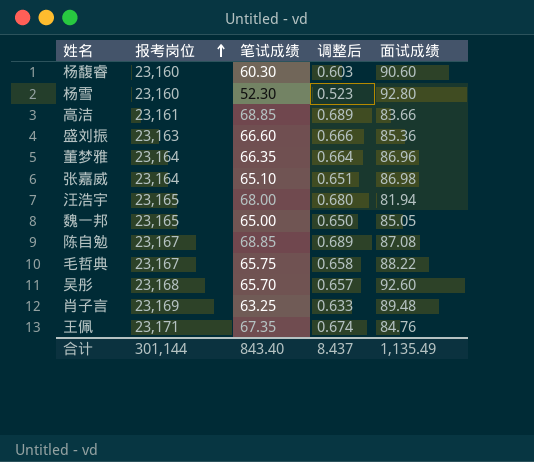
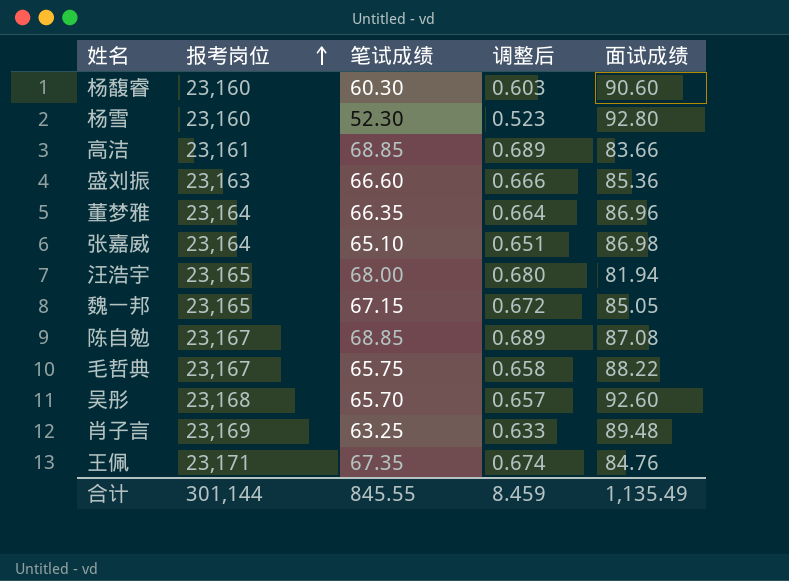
魏一邦 | 笔试成绩: 65.00 -> 67.15
魏一邦 | 调整后: 0.650 -> 0.672
合计 | 笔试成绩: 843.40 -> 845.55
合计 | 调整后: 8.437 -> 8.459

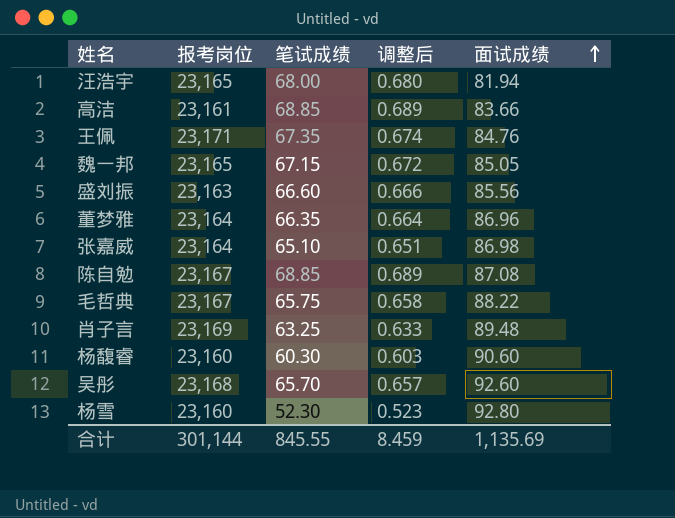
row order: 报考岗位 ascending -> 面试成绩 ascending
盛刘振 | 面试成绩: 85.36 -> 85.56
合计 | 面试成绩: 1,135.49 -> 1,135.69

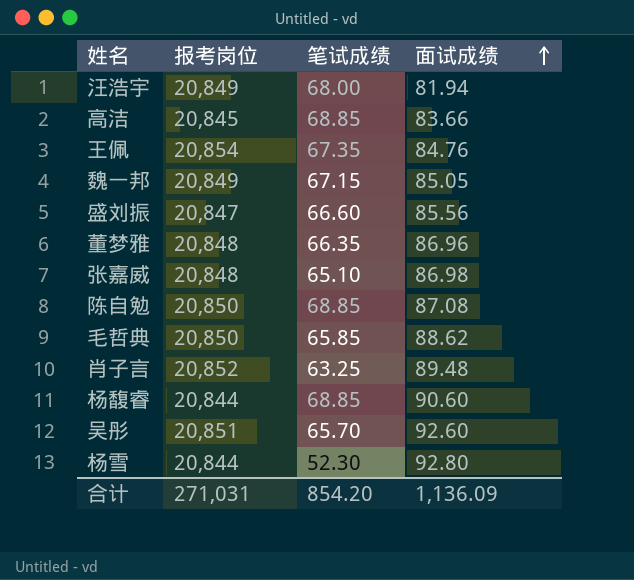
column 调整后 | formula: [笔试成绩] * 0.01 -> none
汪浩宇 | 报考岗位: 23,165 -> 20,849
高洁 | 报考岗位: 23,161 -> 20,845
王佩 | 报考岗位: 23,171 -> 20,854
魏一邦 | 报考岗位: 23,165 -> 20,849
盛刘振 | 报考岗位: 23,163 -> 20,847
董梦雅 | 报考岗位: 23,164 -> 20,848
张嘉威 | 报考岗位: 23,164 -> 20,848
陈自勉 | 报考岗位: 23,167 -> 20,850
毛哲典 | 报考岗位: 23,167 -> 20,850
毛哲典 | 笔试成绩: 65.75 -> 65.85
毛哲典 | 面试成绩: 88.22 -> 88.62
肖子言 | 报考岗位: 23,169 -> 20,852
杨馥睿 | 报考岗位: 23,160 -> 20,844
杨馥睿 | 笔试成绩: 60.30 -> 68.85
吴彤 | 报考岗位: 23,168 -> 20,851
杨雪 | 报考岗位: 23,160 -> 20,844
合计 | 报考岗位: 301,144 -> 271,031
合计 | 笔试成绩: 845.55 -> 854.20
合计 | 面试成绩: 1,135.69 -> 1,136.09

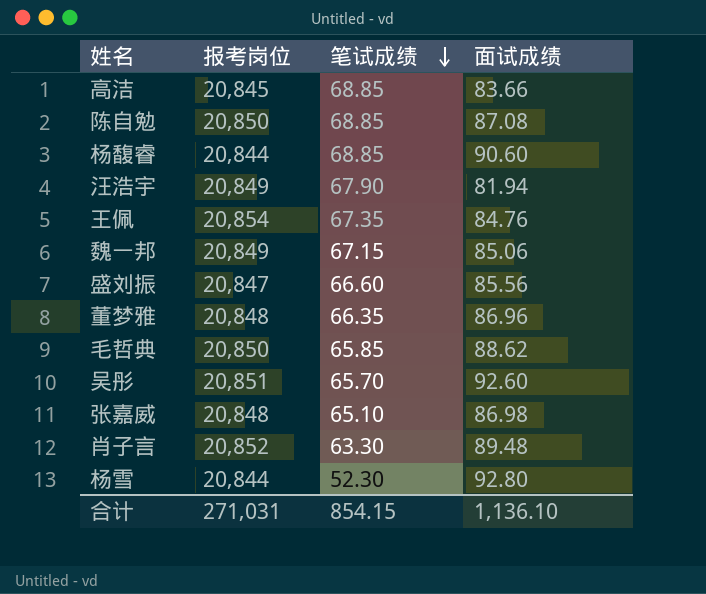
row order: 面试成绩 ascending -> 笔试成绩 descending
汪浩宇 | 笔试成绩: 68.00 -> 67.90
魏一邦 | 面试成绩: 85.05 -> 85.06
肖子言 | 笔试成绩: 63.25 -> 63.30
合计 | 笔试成绩: 854.20 -> 854.15
合计 | 面试成绩: 1,136.09 -> 1,136.10

